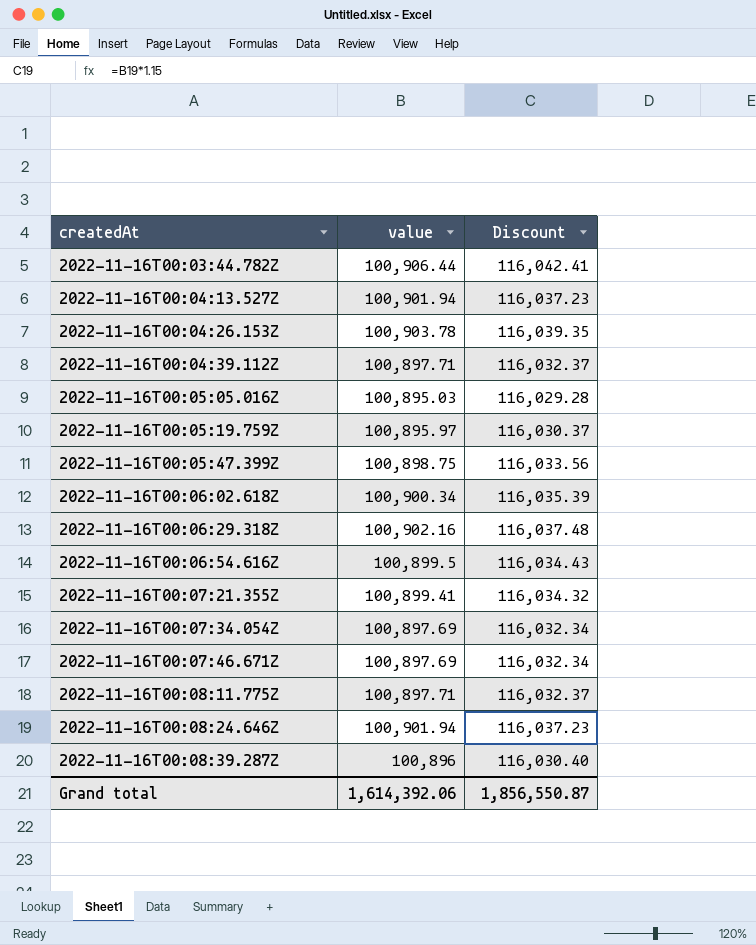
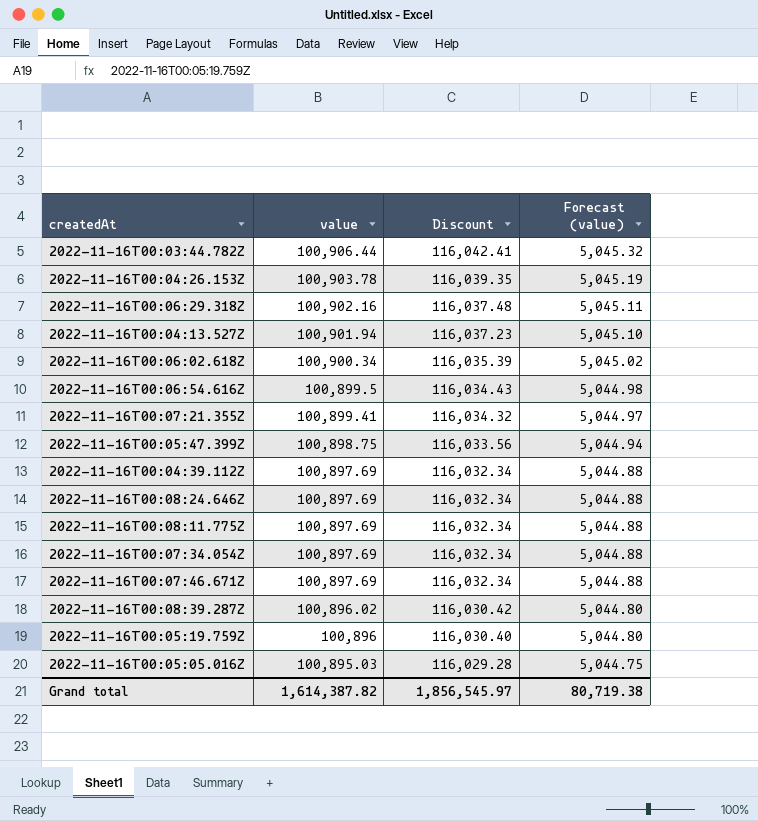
row order: createdAt ascending -> value descending
column Forecast (value) | formula: none -> [value] * 0.05
2022-11-16T00:04:39.112Z | value: 100,897.71 -> 100,897.69
2022-11-16T00:04:39.112Z | Discount: 116,032.37 -> 116,032.34
2022-11-16T00:08:24.646Z | value: 100,901.94 -> 100,897.69
2022-11-16T00:08:24.646Z | Discount: 116,037.23 -> 116,032.34
2022-11-16T00:08:11.775Z | value: 100,897.71 -> 100,897.69
2022-11-16T00:08:11.775Z | Discount: 116,032.37 -> 116,032.34
2022-11-16T00:08:39.287Z | value: 100,896 -> 100,896.02
2022-11-16T00:08:39.287Z | Discount: 116,030.40 -> 116,030.42
2022-11-16T00:05:19.759Z | value: 100,895.97 -> 100,896
2022-11-16T00:05:19.759Z | Discount: 116,030.37 -> 116,030.40
Grand total | value: 1,614,392.06 -> 1,614,387.82
Grand total | Discount: 1,856,550.87 -> 1,856,545.97

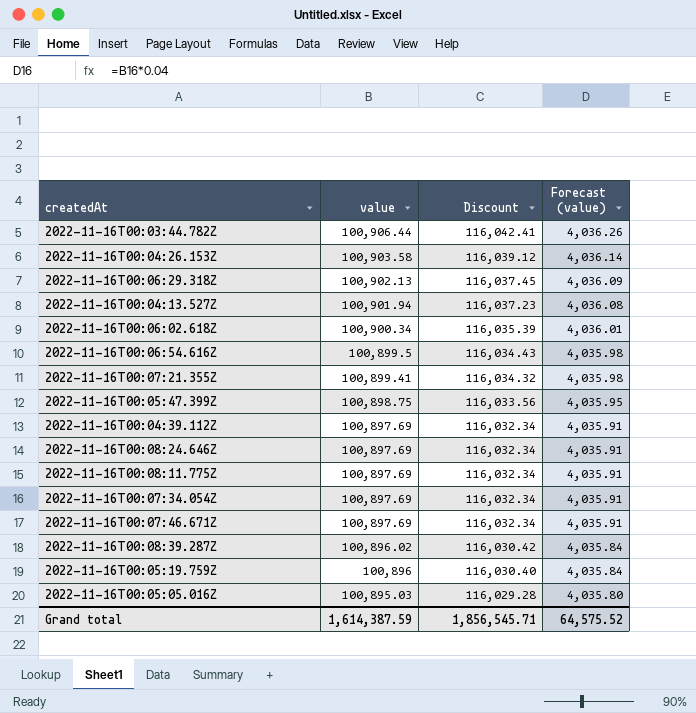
column Forecast (value) | formula: [value] * 0.05 -> [value] * 0.04
2022-11-16T00:04:26.153Z | value: 100,903.78 -> 100,903.58
2022-11-16T00:04:26.153Z | Discount: 116,039.35 -> 116,039.12
2022-11-16T00:06:29.318Z | value: 100,902.16 -> 100,902.13
2022-11-16T00:06:29.318Z | Discount: 116,037.48 -> 116,037.45
Grand total | value: 1,614,387.82 -> 1,614,387.59
Grand total | Discount: 1,856,545.97 -> 1,856,545.71
Grand total | Forecast (value): 80,719.38 -> 64,575.52

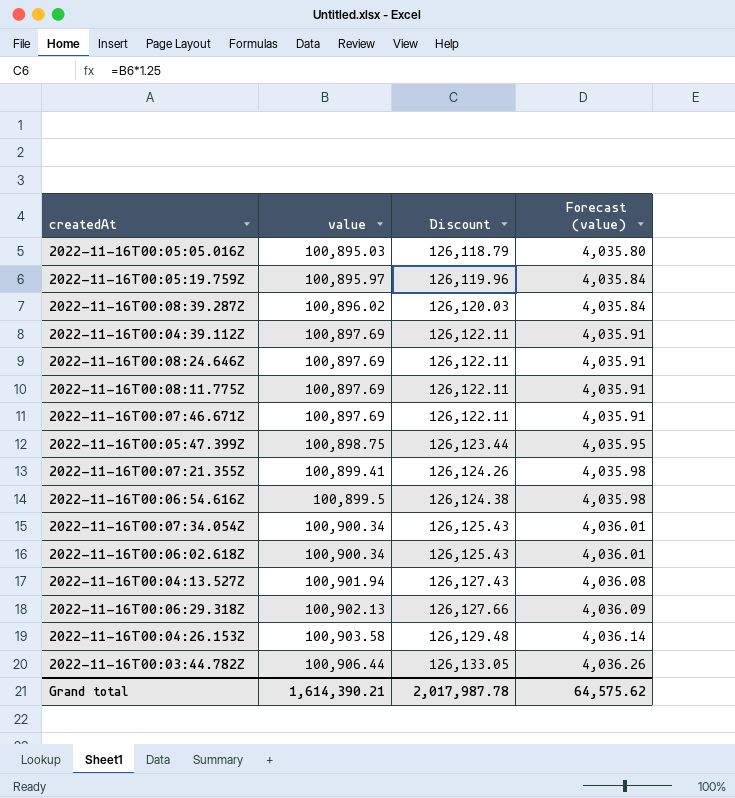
row order: value descending -> value ascending
column Discount | formula: [value] * 1.15 -> [value] * 1.25
2022-11-16T00:05:19.759Z | value: 100,896 -> 100,895.97
2022-11-16T00:07:34.054Z | value: 100,897.69 -> 100,900.34
2022-11-16T00:07:34.054Z | Forecast (value): 4,035.91 -> 4,036.01
Grand total | value: 1,614,387.59 -> 1,614,390.21
Grand total | Discount: 1,856,545.71 -> 2,017,987.78
Grand total | Forecast (value): 64,575.52 -> 64,575.62

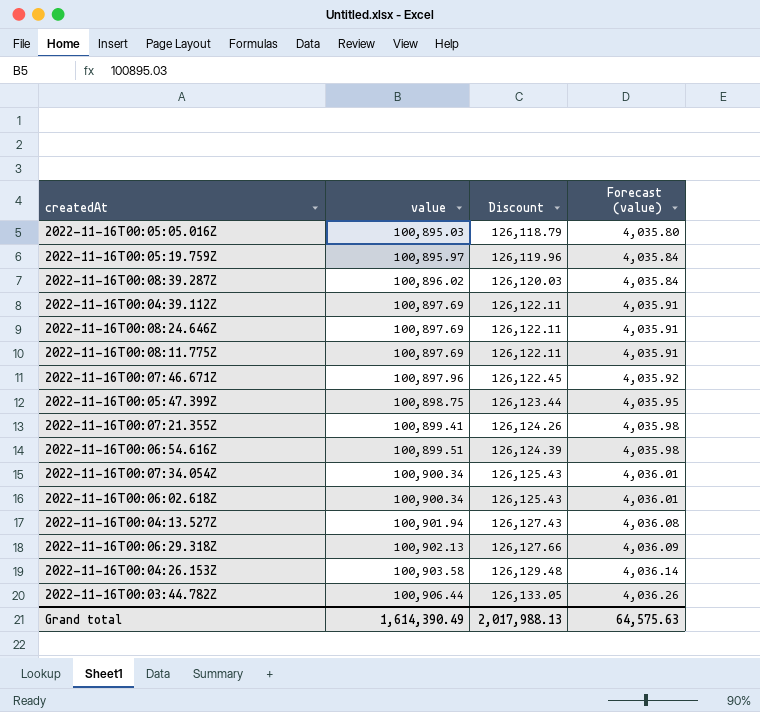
2022-11-16T00:07:46.671Z | value: 100,897.69 -> 100,897.96
2022-11-16T00:07:46.671Z | Discount: 126,122.11 -> 126,122.45
2022-11-16T00:07:46.671Z | Forecast (value): 4,035.91 -> 4,035.92
2022-11-16T00:06:54.616Z | value: 100,899.5 -> 100,899.51
2022-11-16T00:06:54.616Z | Discount: 126,124.38 -> 126,124.39
Grand total | value: 1,614,390.21 -> 1,614,390.49
Grand total | Discount: 2,017,987.78 -> 2,017,988.13
Grand total | Forecast (value): 64,575.62 -> 64,575.63

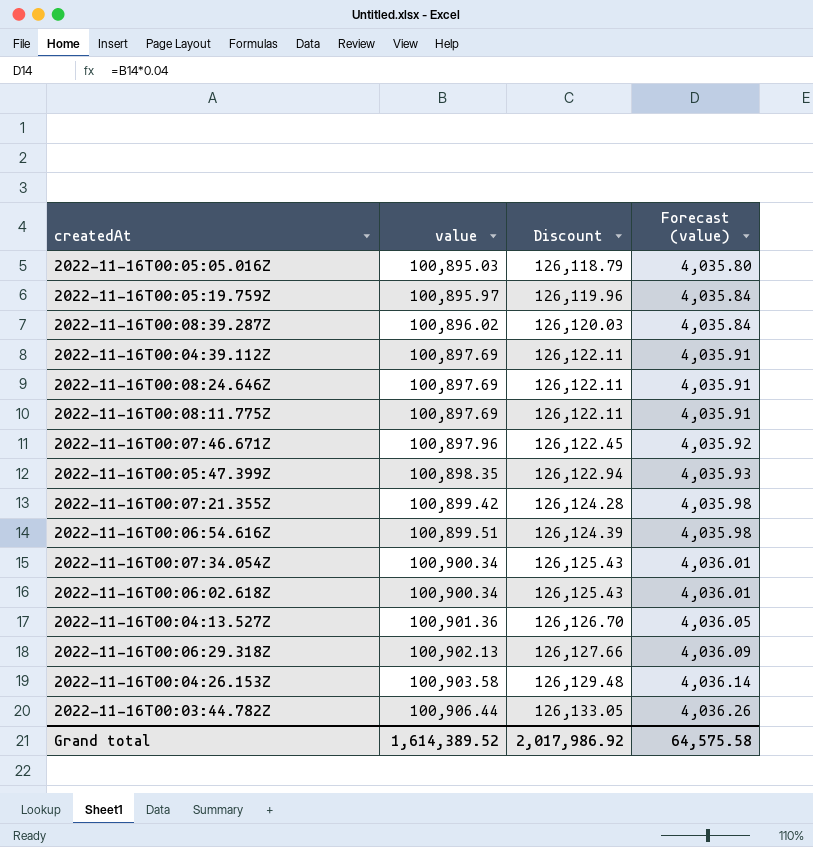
2022-11-16T00:05:47.399Z | value: 100,898.75 -> 100,898.35
2022-11-16T00:05:47.399Z | Discount: 126,123.44 -> 126,122.94
2022-11-16T00:05:47.399Z | Forecast (value): 4,035.95 -> 4,035.93
2022-11-16T00:07:21.355Z | value: 100,899.41 -> 100,899.42
2022-11-16T00:07:21.355Z | Discount: 126,124.26 -> 126,124.28
2022-11-16T00:04:13.527Z | value: 100,901.94 -> 100,901.36
2022-11-16T00:04:13.527Z | Discount: 126,127.43 -> 126,126.70
2022-11-16T00:04:13.527Z | Forecast (value): 4,036.08 -> 4,036.05
Grand total | value: 1,614,390.49 -> 1,614,389.52
Grand total | Discount: 2,017,988.13 -> 2,017,986.92
Grand total | Forecast (value): 64,575.63 -> 64,575.58

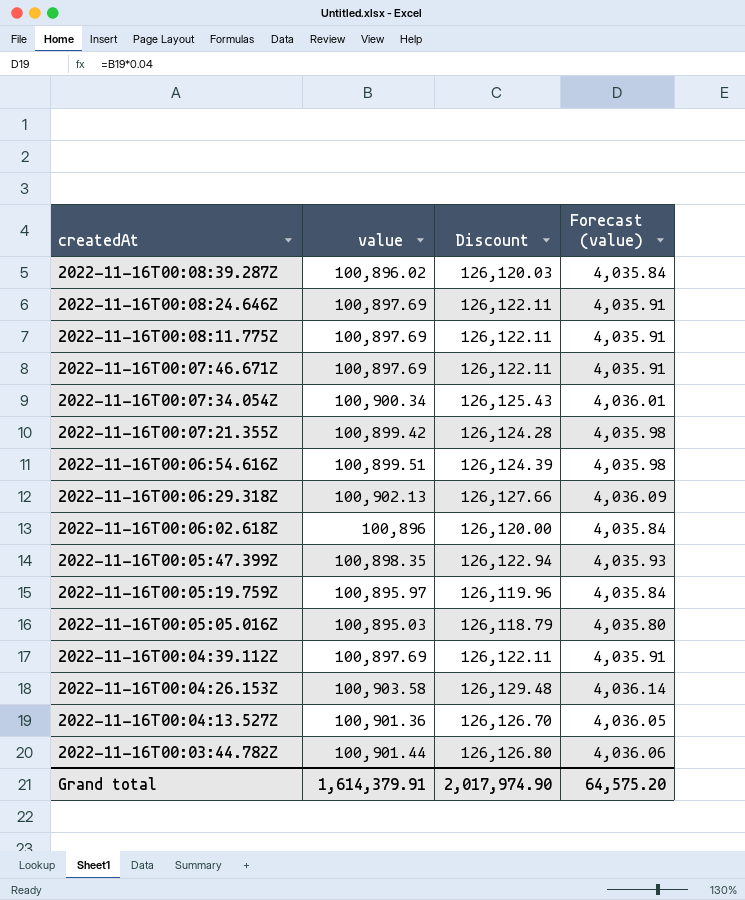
row order: value ascending -> createdAt descending
2022-11-16T00:07:46.671Z | value: 100,897.96 -> 100,897.69
2022-11-16T00:07:46.671Z | Discount: 126,122.45 -> 126,122.11
2022-11-16T00:07:46.671Z | Forecast (value): 4,035.92 -> 4,035.91
2022-11-16T00:06:02.618Z | value: 100,900.34 -> 100,896
2022-11-16T00:06:02.618Z | Discount: 126,125.43 -> 126,120.00
2022-11-16T00:06:02.618Z | Forecast (value): 4,036.01 -> 4,035.84
2022-11-16T00:03:44.782Z | value: 100,906.44 -> 100,901.44
2022-11-16T00:03:44.782Z | Discount: 126,133.05 -> 126,126.80
2022-11-16T00:03:44.782Z | Forecast (value): 4,036.26 -> 4,036.06
Grand total | value: 1,614,389.52 -> 1,614,379.91
Grand total | Discount: 2,017,986.92 -> 2,017,974.90
Grand total | Forecast (value): 64,575.58 -> 64,575.20

